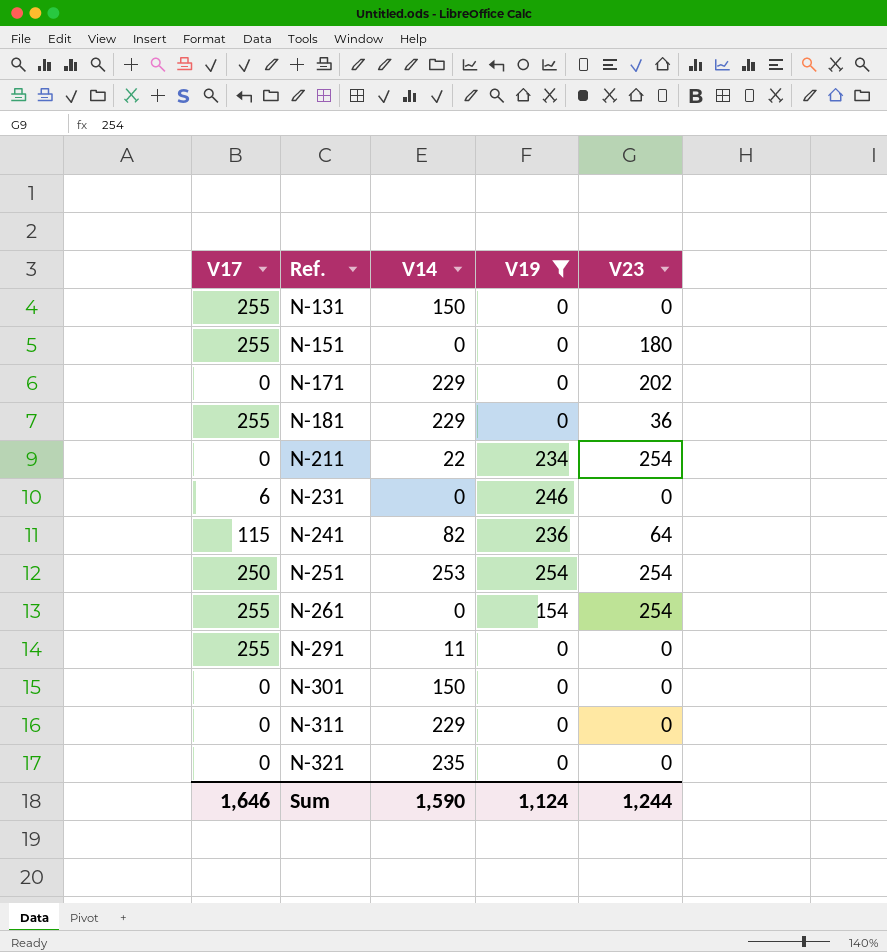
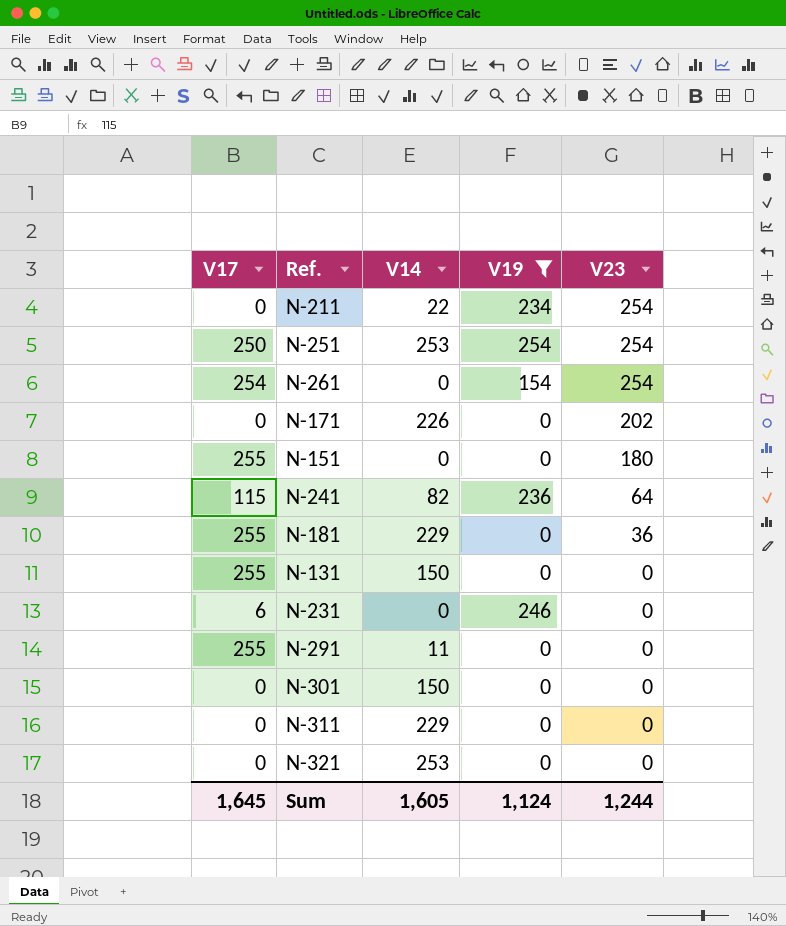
row order: Ref. ascending -> V23 descending
N-261 | V17: 255 -> 254
N-171 | V14: 229 -> 226
N-321 | V14: 235 -> 253
Sum | V17: 1,646 -> 1,645
Sum | V14: 1,590 -> 1,605

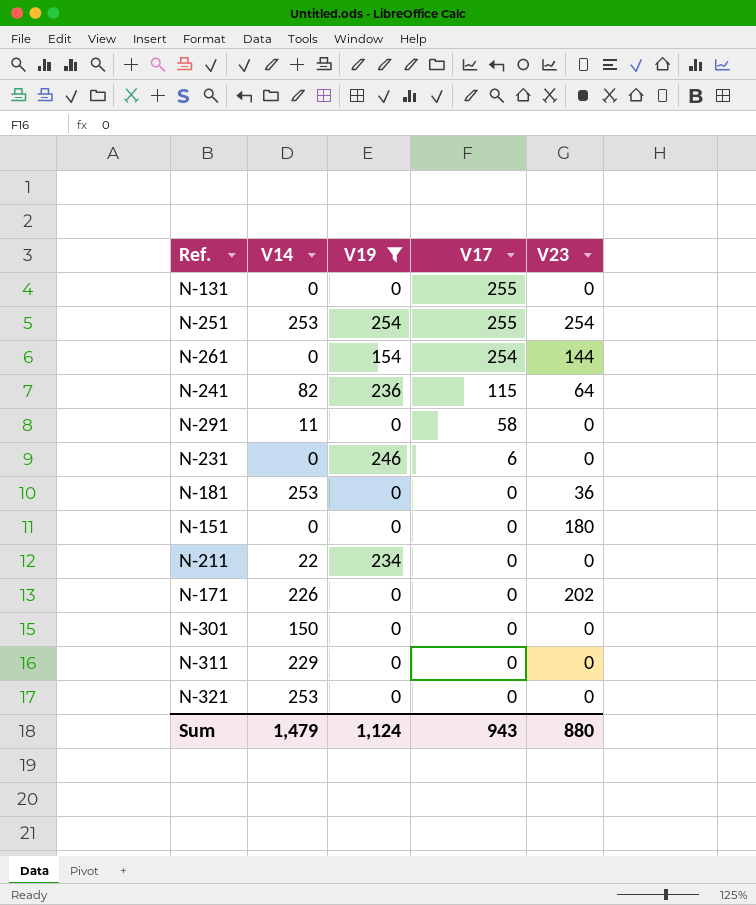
row order: V23 descending -> V17 descending
column V17 | position: 1 -> 4
N-131 | V14: 150 -> 0
N-251 | V17: 250 -> 255
N-261 | V23: 254 -> 144
N-291 | V17: 255 -> 58
N-181 | V14: 229 -> 253
N-181 | V17: 255 -> 0
N-151 | V17: 255 -> 0
N-211 | V23: 254 -> 0
Sum | V14: 1,605 -> 1,479
Sum | V17: 1,645 -> 943
Sum | V23: 1,244 -> 880

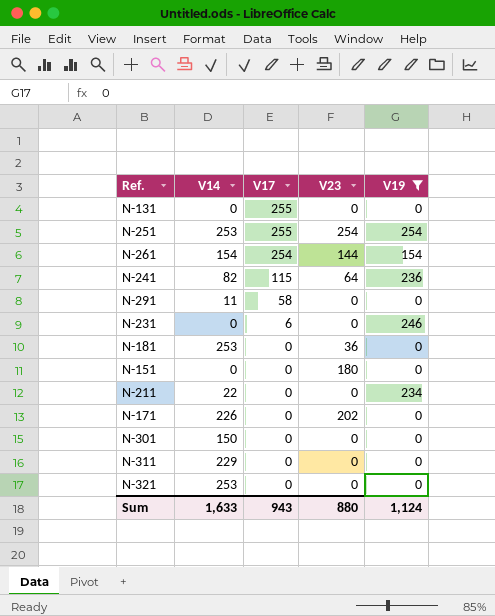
column V19 | position: 3 -> 5
N-261 | V14: 0 -> 154
Sum | V14: 1,479 -> 1,633

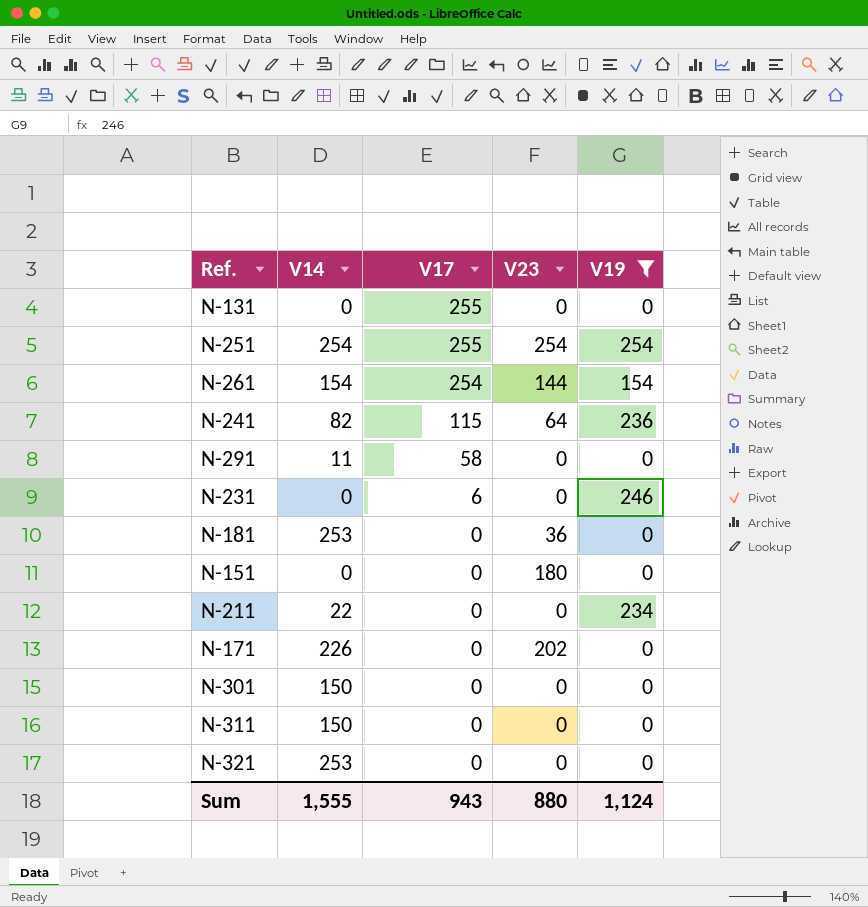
N-251 | V14: 253 -> 254
N-311 | V14: 229 -> 150
Sum | V14: 1,633 -> 1,555

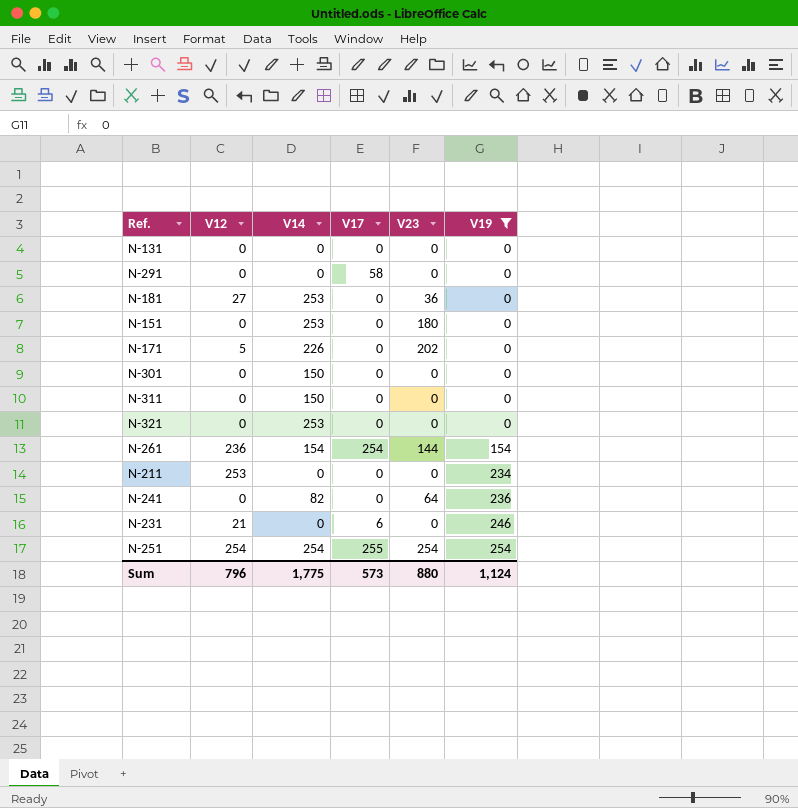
row order: V17 descending -> V19 ascending
column V12 | position: none -> 2
N-131 | V17: 255 -> 0
N-291 | V14: 11 -> 0
N-151 | V14: 0 -> 253
N-211 | V14: 22 -> 0
N-241 | V17: 115 -> 0
Sum | V14: 1,555 -> 1,775
Sum | V17: 943 -> 573

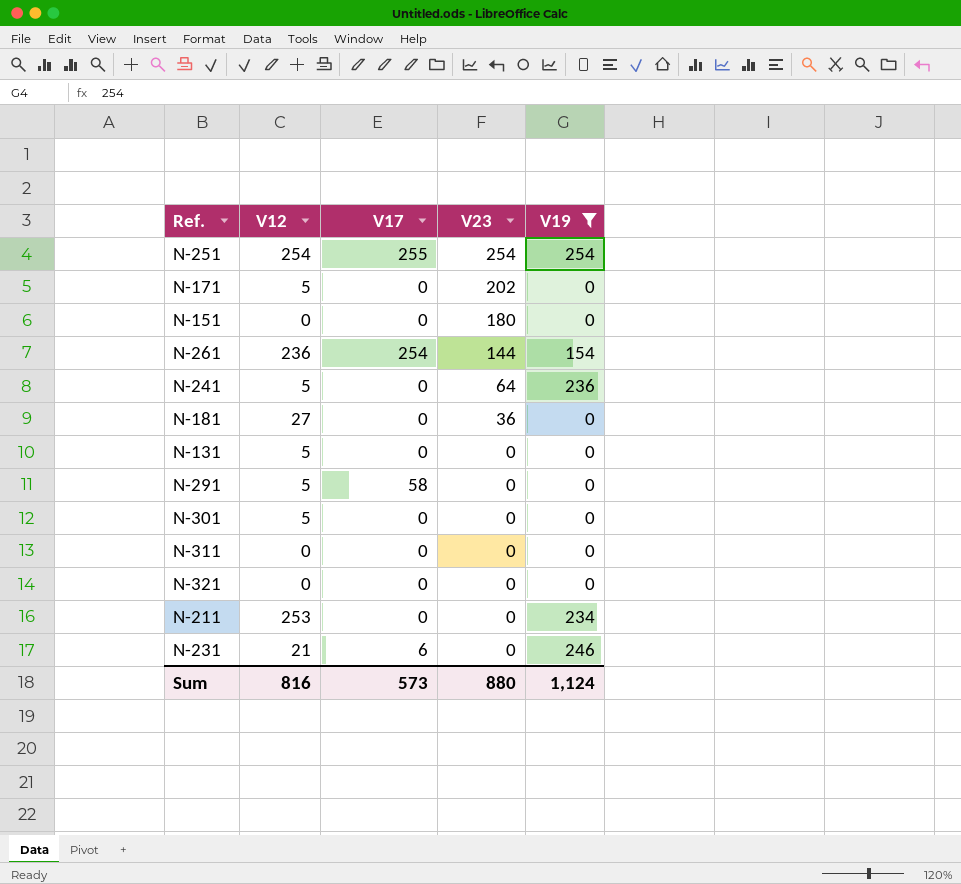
row order: V19 ascending -> V23 descending
column V14 | position: 3 -> none
N-241 | V12: 0 -> 5
N-131 | V12: 0 -> 5
N-291 | V12: 0 -> 5
N-301 | V12: 0 -> 5
Sum | V12: 796 -> 816

